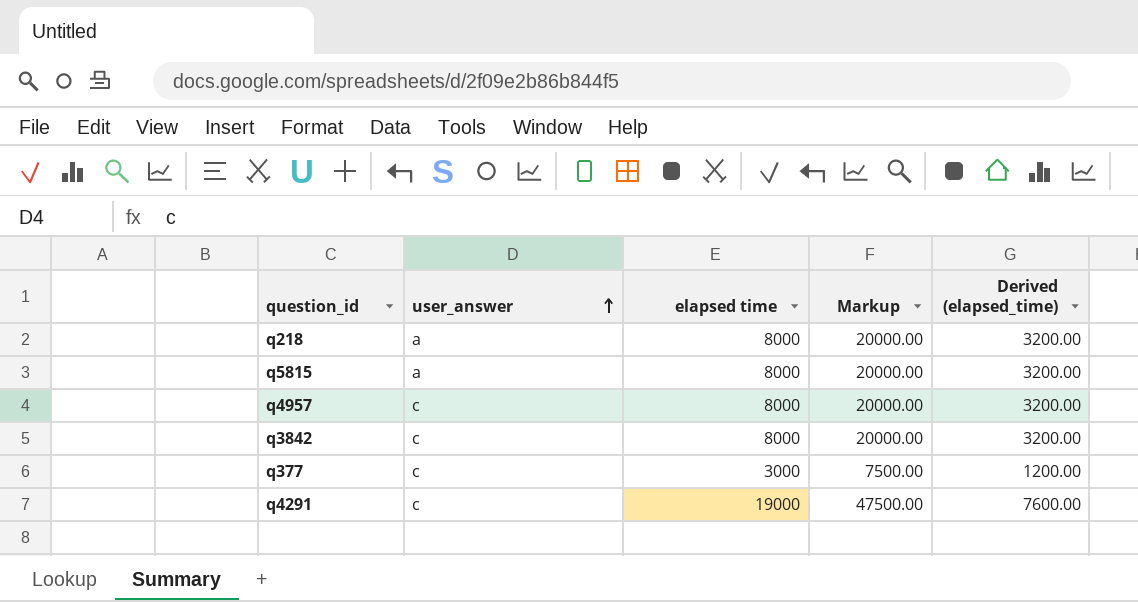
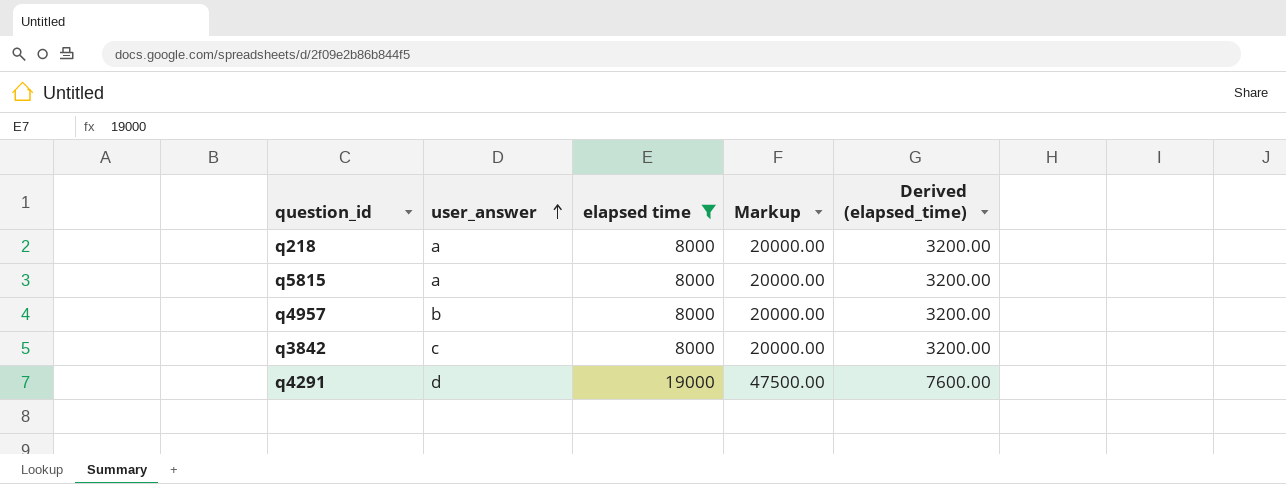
filter: none -> elapsed time != 3000
q4957 | user_answer: c -> b
q4291 | user_answer: c -> d

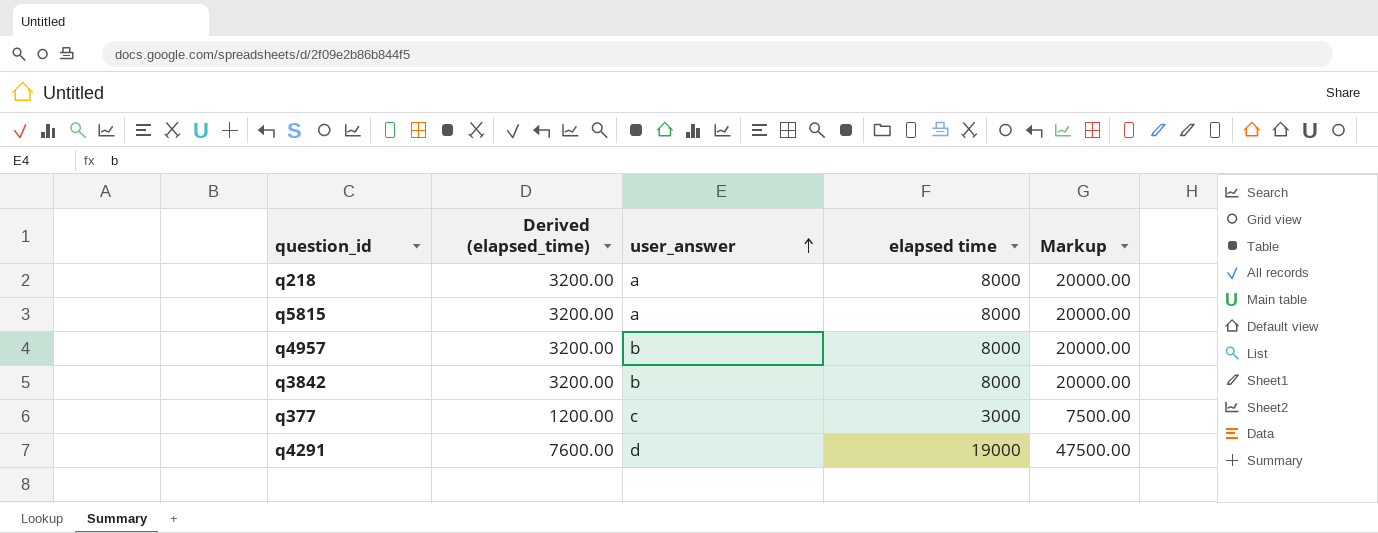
filter: elapsed time != 3000 -> none
column Derived (elapsed_time) | position: 5 -> 2
q3842 | user_answer: c -> b

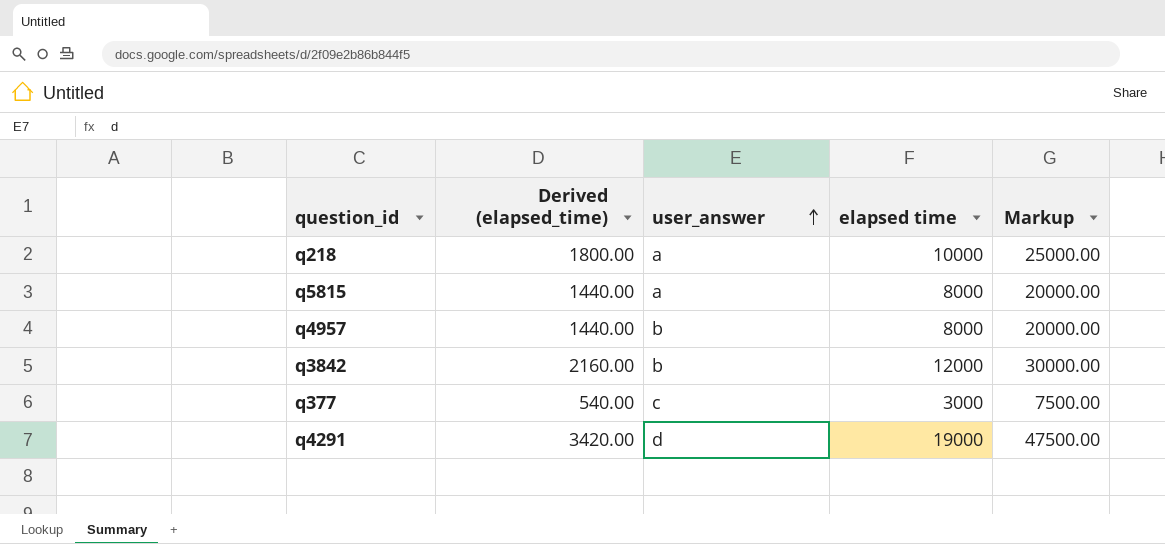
column Derived (elapsed_time) | formula: [elapsed time] * 0.4 -> [elapsed time] * 0.18
q218 | elapsed time: 8000 -> 10000
q218 | Markup: 20000.00 -> 25000.00
q3842 | elapsed time: 8000 -> 12000
q3842 | Markup: 20000.00 -> 30000.00

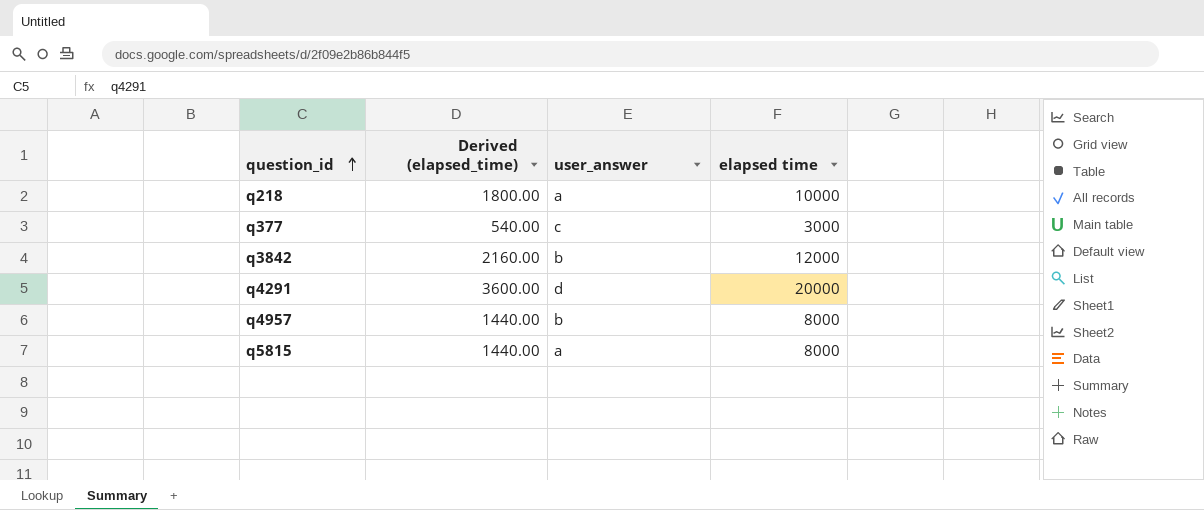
row order: user_answer ascending -> question_id ascending
column Markup | formula: [elapsed time] * 2.5 -> none
q4291 | Derived (elapsed_time): 3420.00 -> 3600.00
q4291 | elapsed time: 19000 -> 20000

